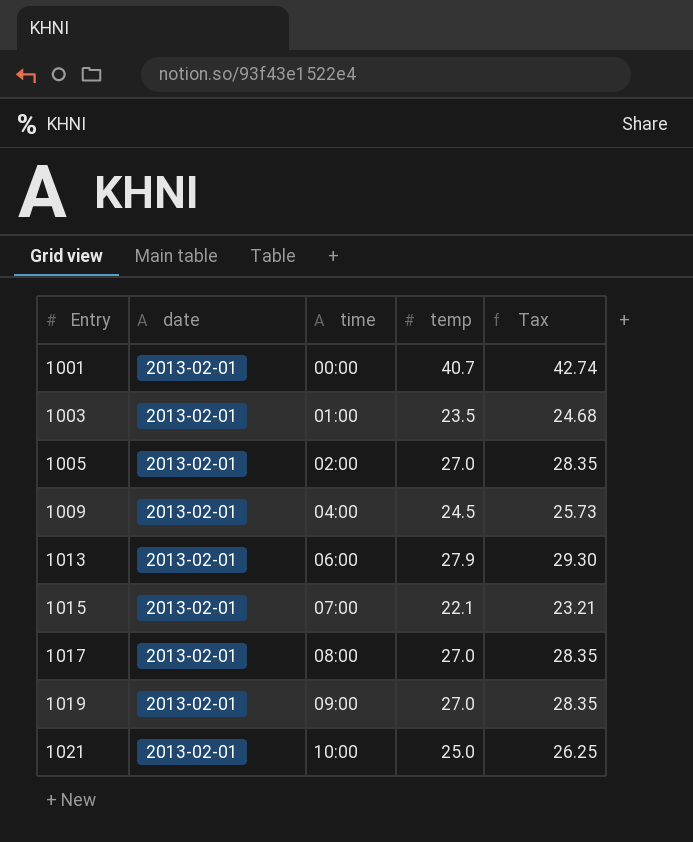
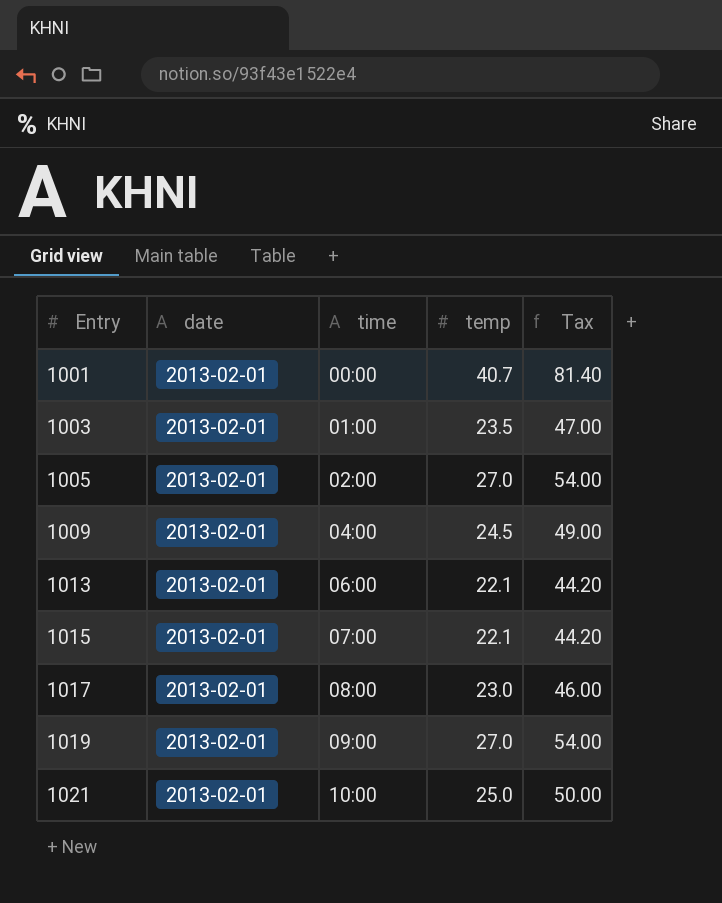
column Tax | formula: [temp] * 1.05 -> [temp] * 2
1013 | temp: 27.9 -> 22.1
1017 | temp: 27.0 -> 23.0

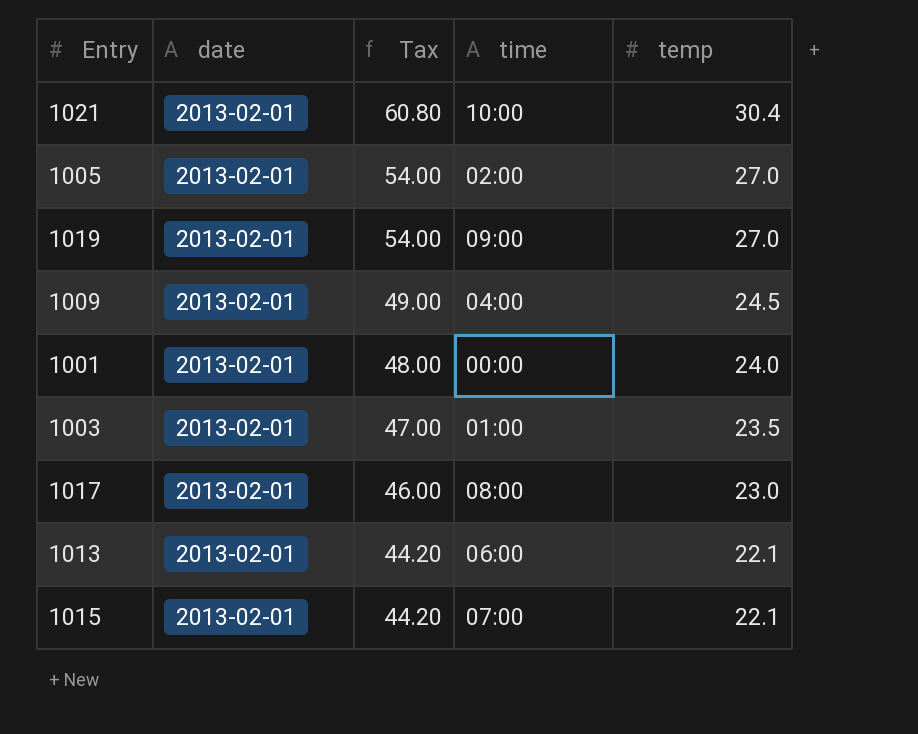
row order: Entry ascending -> Tax descending
column Tax | position: 5 -> 3
1021 | Tax: 50.00 -> 60.80
1021 | temp: 25.0 -> 30.4
1001 | Tax: 81.40 -> 48.00
1001 | temp: 40.7 -> 24.0

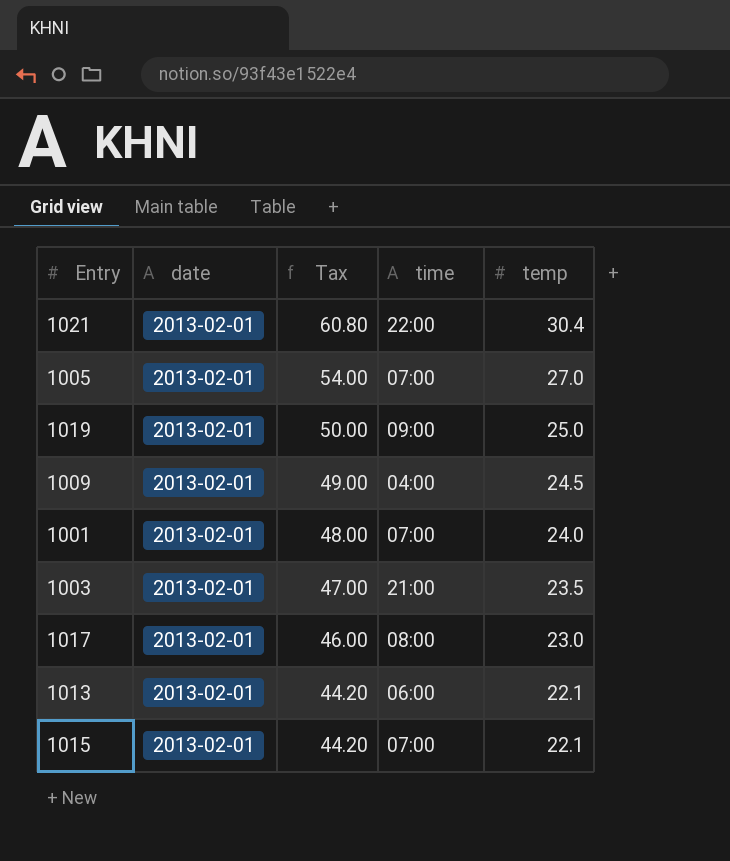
1021 | time: 10:00 -> 22:00
1005 | time: 02:00 -> 07:00
1019 | Tax: 54.00 -> 50.00
1019 | temp: 27.0 -> 25.0
1001 | time: 00:00 -> 07:00
1003 | time: 01:00 -> 21:00

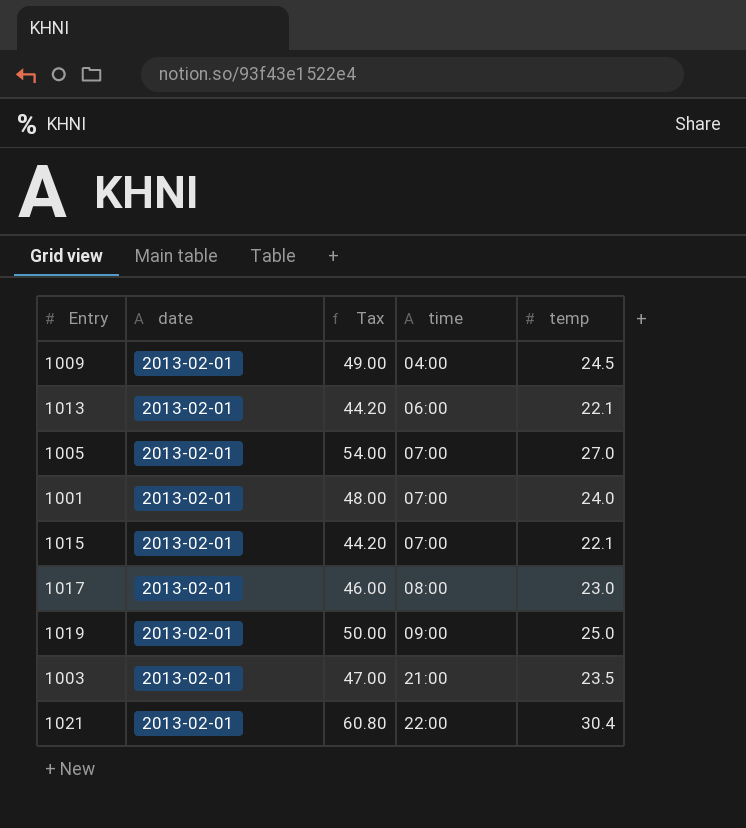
row order: Tax descending -> time ascending

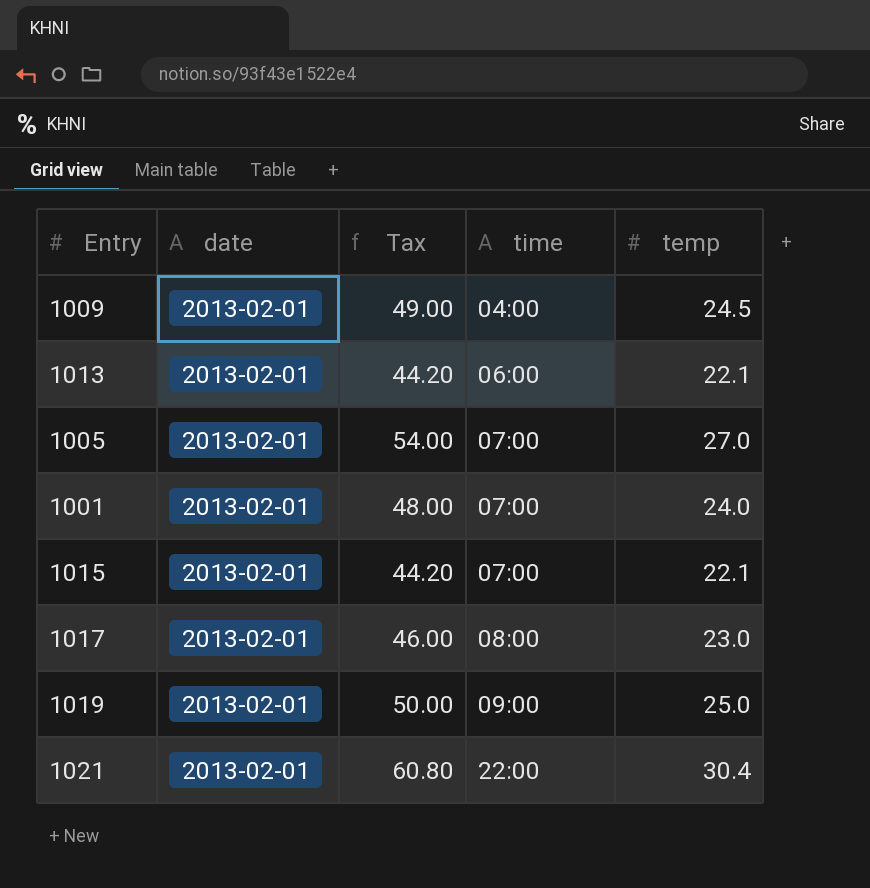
row 1003: 2013-02-01 | 47.00 | 21:00 | 23.5 -> none

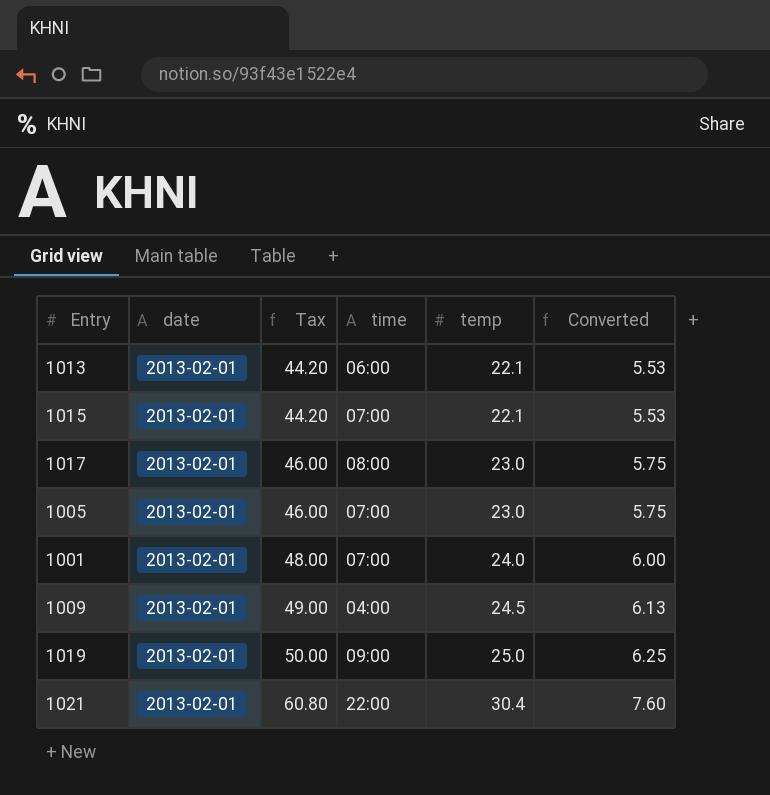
row order: time ascending -> Tax ascending
column Converted | formula: none -> [temp] * 0.25
1005 | Tax: 54.00 -> 46.00
1005 | temp: 27.0 -> 23.0

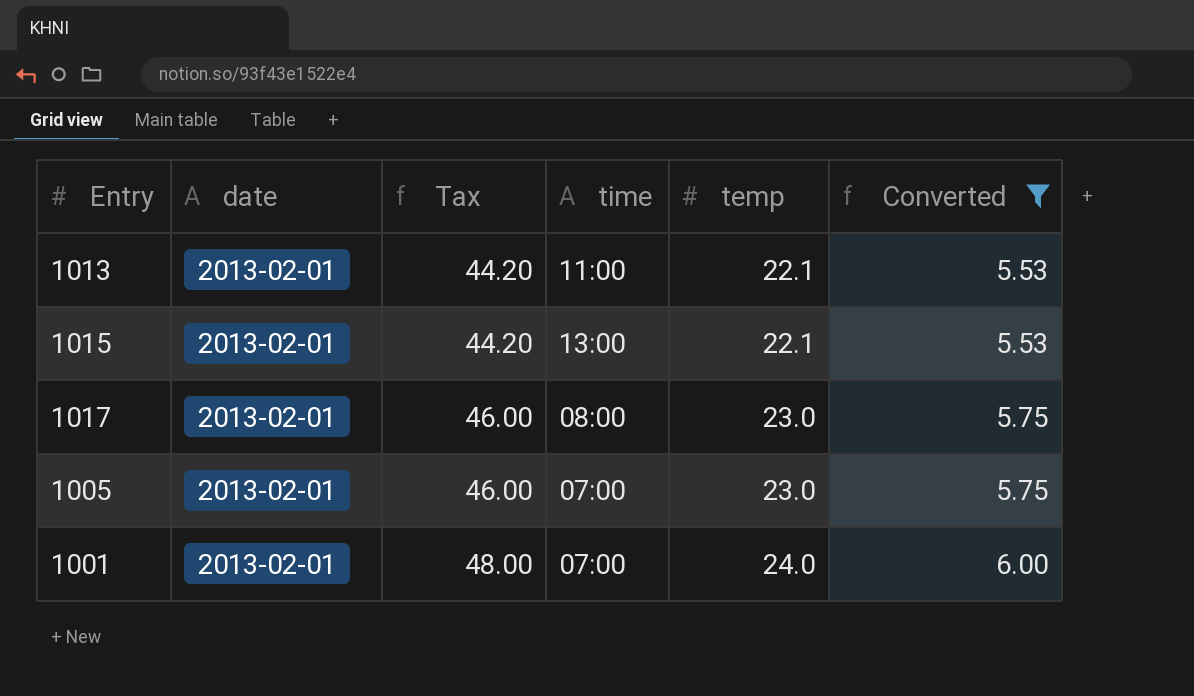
filter: none -> Converted <= 6.00
1013 | time: 06:00 -> 11:00
1015 | time: 07:00 -> 13:00

